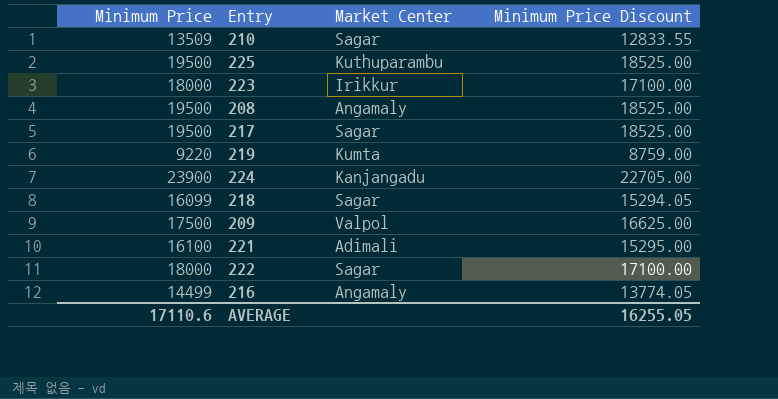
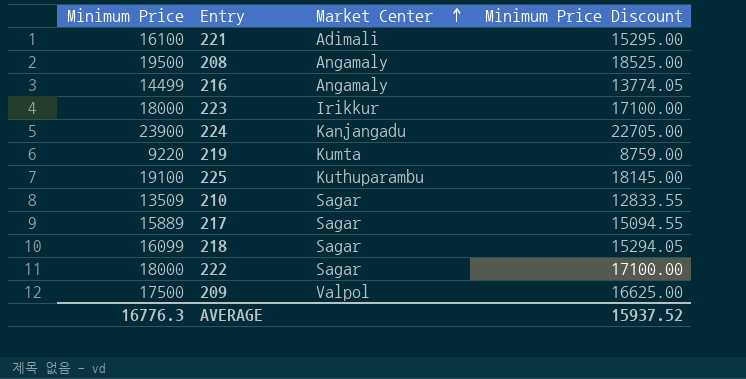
row order: none -> Market Center ascending
225 | Minimum Price: 19500 -> 19100
225 | Minimum Price Discount: 18525.00 -> 18145.00
217 | Minimum Price: 19500 -> 15889
217 | Minimum Price Discount: 18525.00 -> 15094.55
AVERAGE | Minimum Price: 17110.6 -> 16776.3
AVERAGE | Minimum Price Discount: 16255.05 -> 15937.52

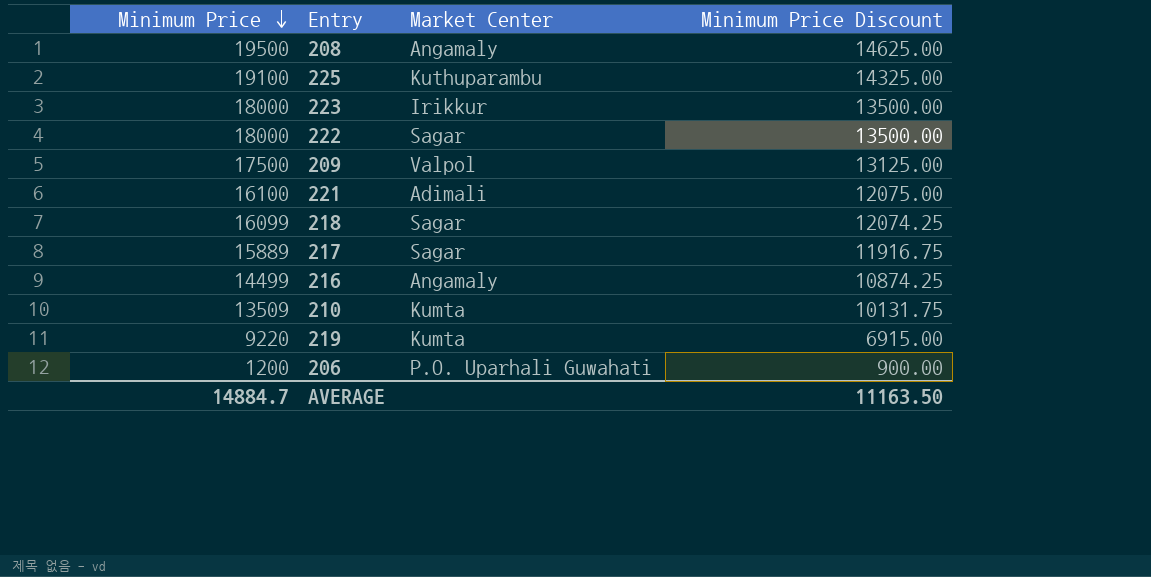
row order: Market Center ascending -> Minimum Price descending
column Minimum Price Discount | formula: [Minimum Price] * 0.95 -> [Minimum Price] * 0.75
row 224: 23900 | Kanjangadu | 22705.00 -> none
210 | Market Center: Sagar -> Kumta
row 206: none -> 1200 | P.O. Uparhali Guwahati | 900.00
AVERAGE | Minimum Price: 16776.3 -> 14884.7
AVERAGE | Minimum Price Discount: 15937.52 -> 11163.50

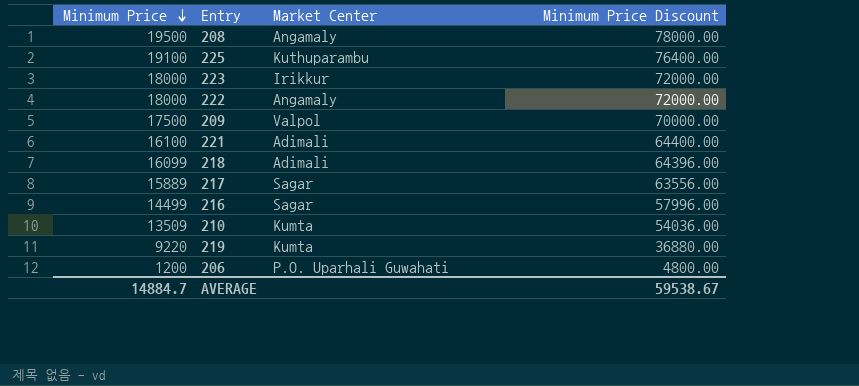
column Minimum Price Discount | formula: [Minimum Price] * 0.75 -> [Minimum Price] * 4
222 | Market Center: Sagar -> Angamaly
218 | Market Center: Sagar -> Adimali
216 | Market Center: Angamaly -> Sagar
AVERAGE | Minimum Price Discount: 11163.50 -> 59538.67

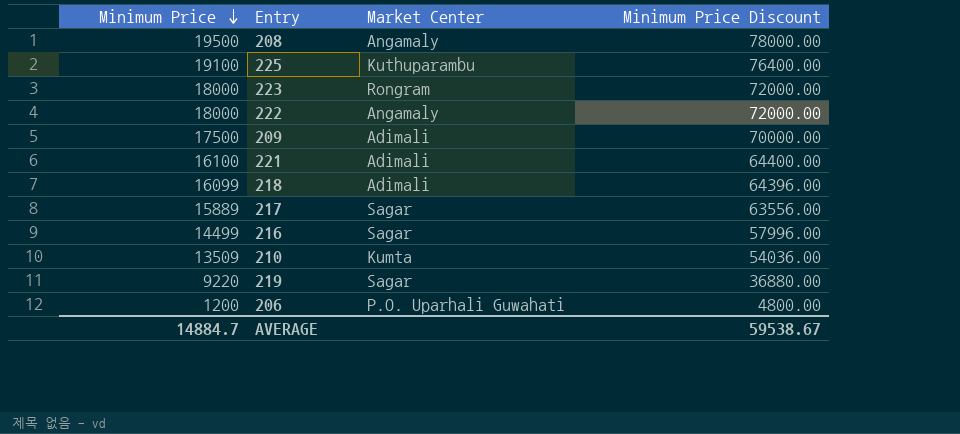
223 | Market Center: Irikkur -> Rongram
209 | Market Center: Valpol -> Adimali
219 | Market Center: Kumta -> Sagar

